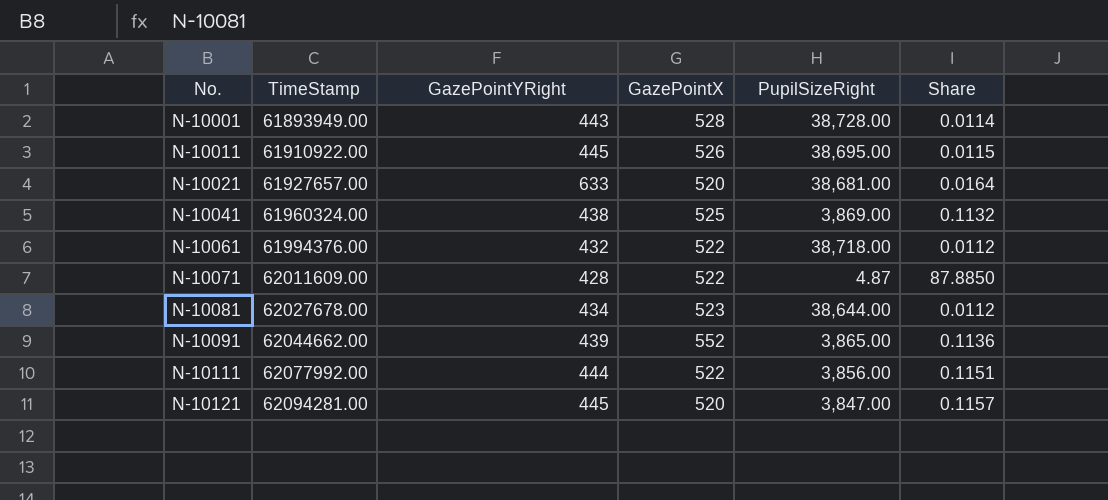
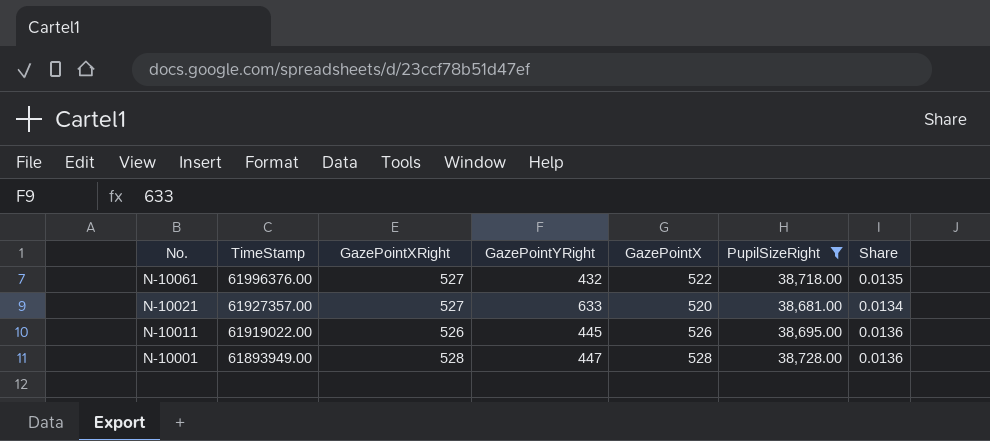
filter: none -> PupilSizeRight >= 38,681.00
row order: No. ascending -> No. descending
column GazePointXRight | position: none -> 3
column Share | formula: [GazePointYRight] / [PupilSizeRight] -> [GazePointX] / [PupilSizeRight]
N-10061 | TimeStamp: 61994376.00 -> 61996376.00
N-10021 | TimeStamp: 61927657.00 -> 61927357.00
N-10011 | TimeStamp: 61910922.00 -> 61919022.00
N-10001 | GazePointYRight: 443 -> 447

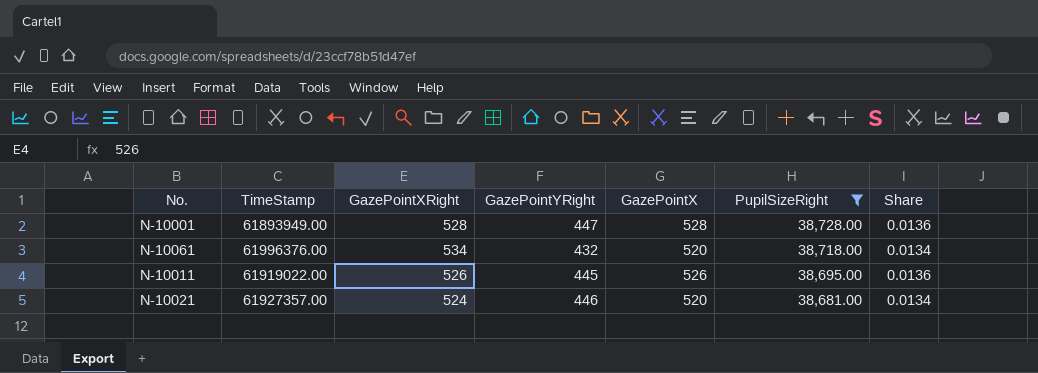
row order: No. descending -> PupilSizeRight descending
N-10061 | GazePointXRight: 527 -> 534
N-10061 | GazePointX: 522 -> 520
N-10061 | Share: 0.0135 -> 0.0134
N-10021 | GazePointXRight: 527 -> 524
N-10021 | GazePointYRight: 633 -> 446

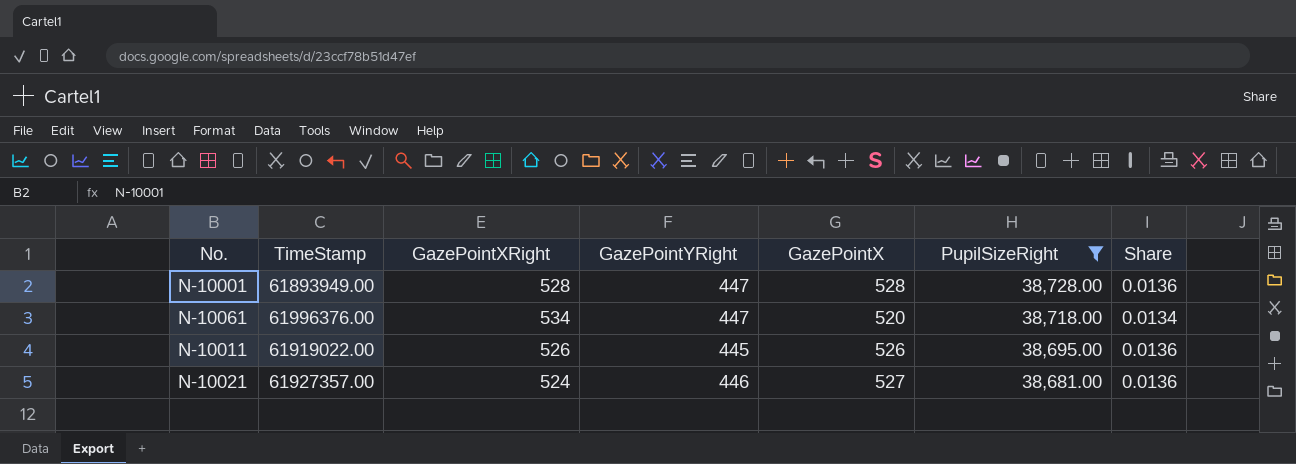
N-10061 | GazePointYRight: 432 -> 447
N-10021 | GazePointX: 520 -> 527
N-10021 | Share: 0.0134 -> 0.0136

